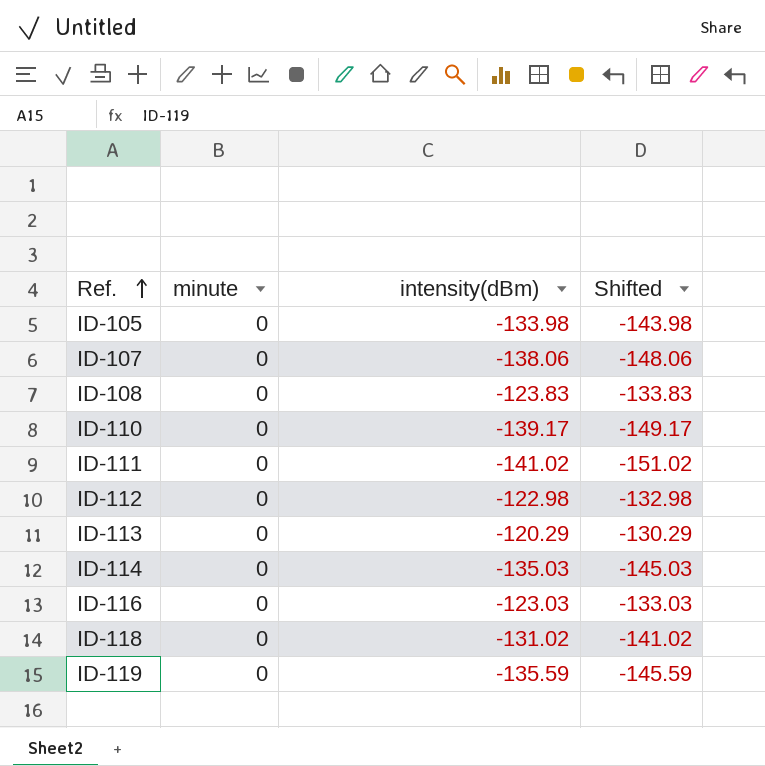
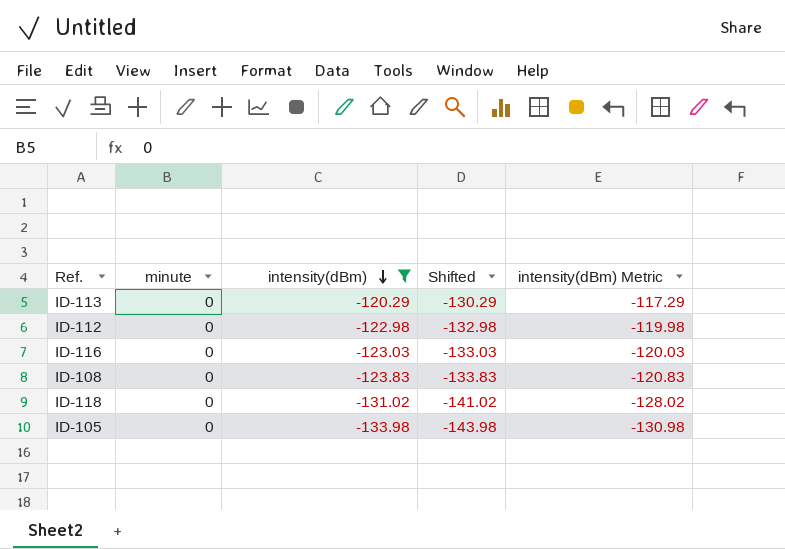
filter: none -> intensity(dBm) >= -133.98
row order: Ref. ascending -> intensity(dBm) descending
column intensity(dBm) Metric | formula: none -> [intensity(dBm)] + 3

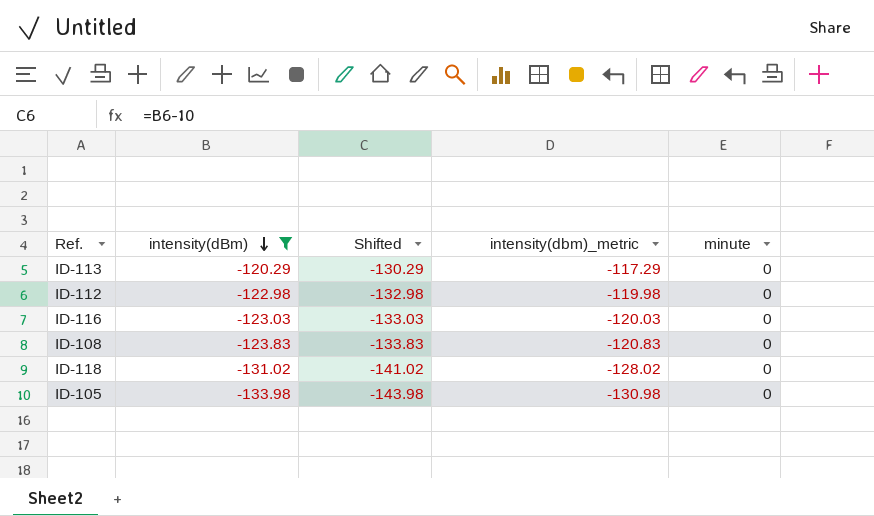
column name: intensity(dBm) Metric -> intensity(dbm)_metric
column minute | position: 2 -> 5

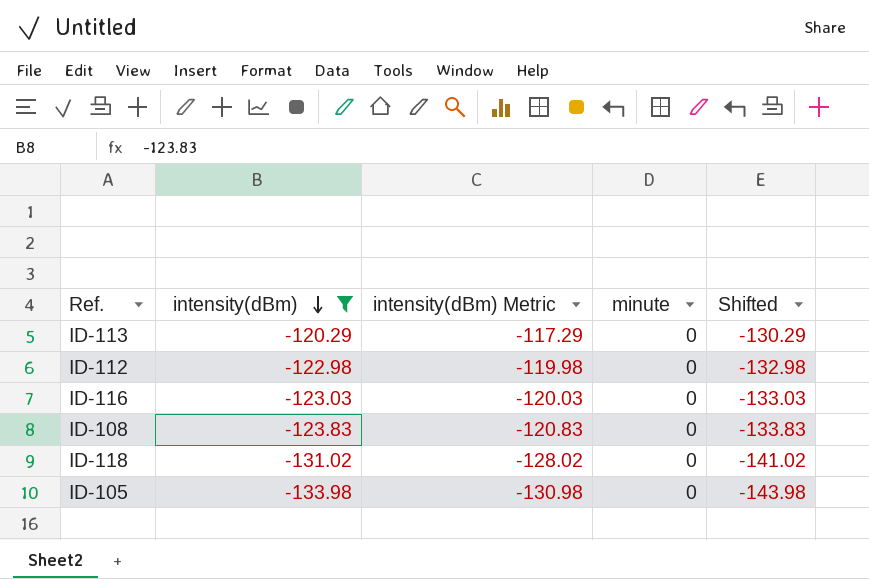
column name: intensity(dbm)_metric -> intensity(dBm) Metric
column Shifted | position: 3 -> 5

